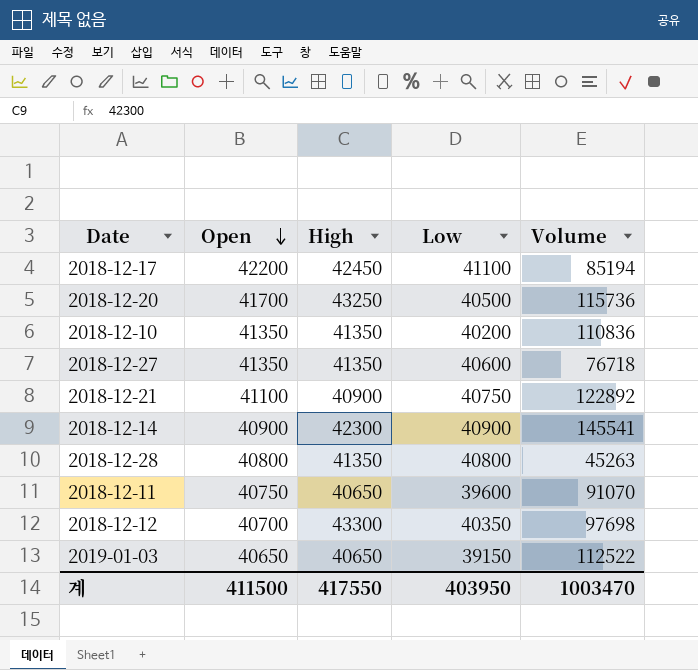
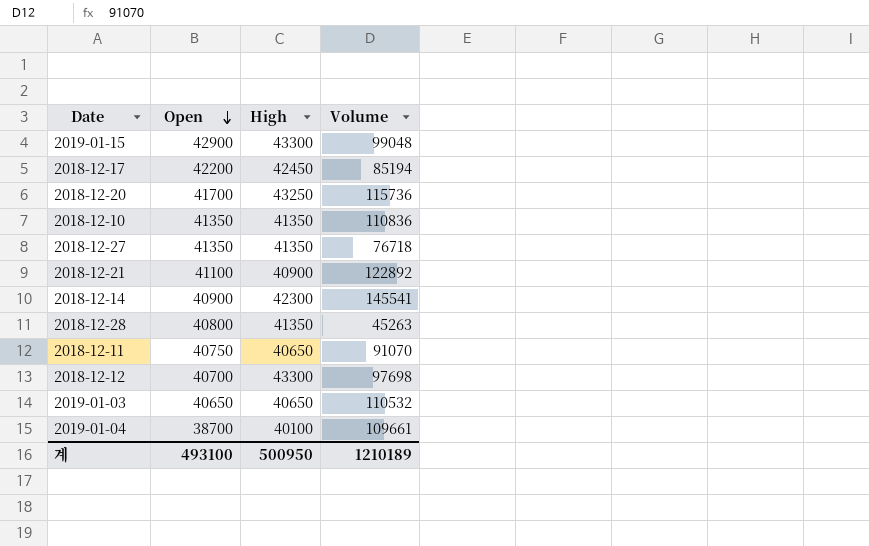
column Low | position: 4 -> none
row 2019-01-15: none -> 42900 | 43300 | 99048
2019-01-03 | Volume: 112522 -> 110532
row 2019-01-04: none -> 38700 | 40100 | 109661
계 | Open: 411500 -> 493100
계 | High: 417550 -> 500950
계 | Volume: 1003470 -> 1210189

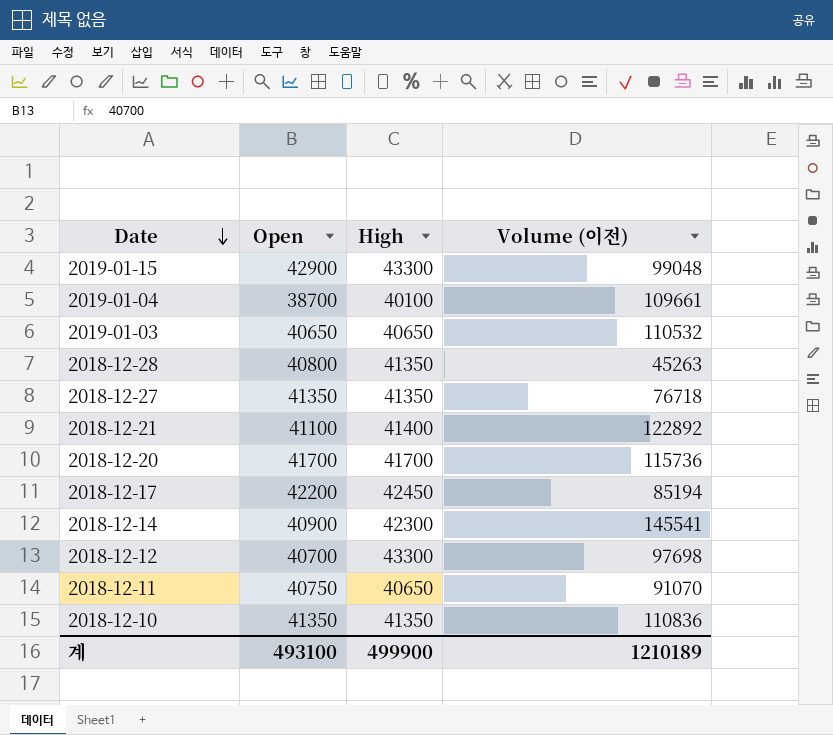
row order: Open descending -> Date descending
column name: Volume -> Volume (이전)
2018-12-21 | High: 40900 -> 41400
2018-12-20 | High: 43250 -> 41700
계 | High: 500950 -> 499900

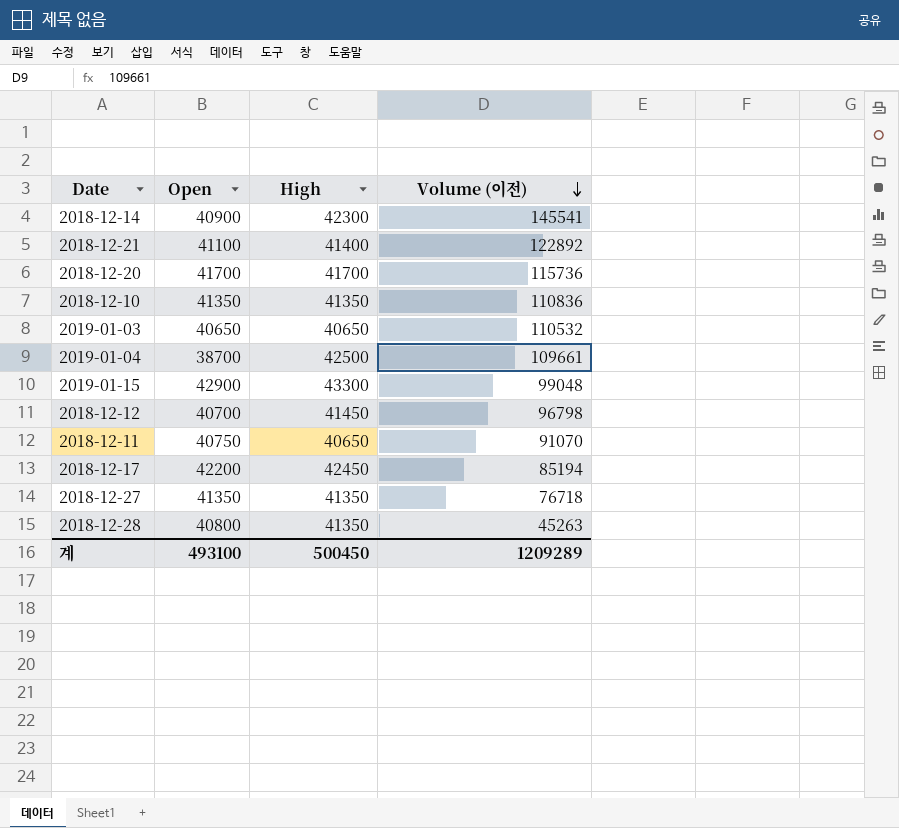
row order: Date descending -> Volume (이전) descending
2019-01-04 | High: 40100 -> 42500
2018-12-12 | High: 43300 -> 41450
2018-12-12 | Volume (이전): 97698 -> 96798
계 | High: 499900 -> 500450
계 | Volume (이전): 1210189 -> 1209289

